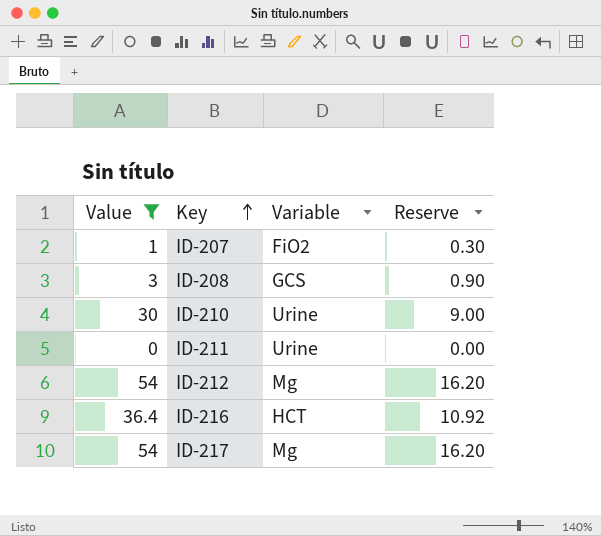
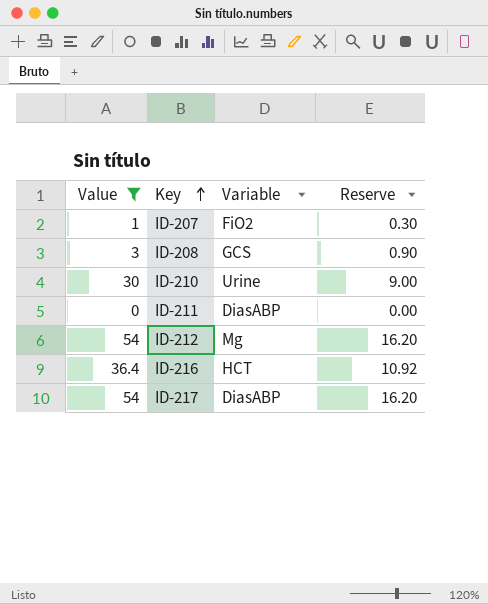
ID-211 | Variable: Urine -> DiasABP
ID-217 | Variable: Mg -> DiasABP

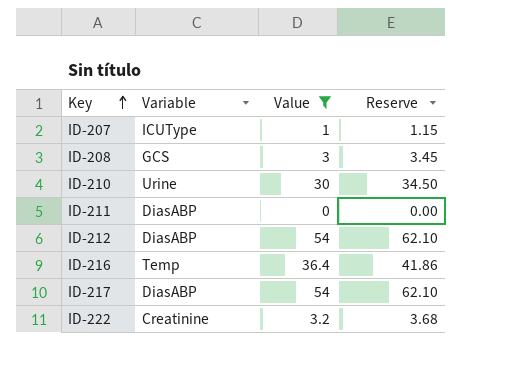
column Value | position: 1 -> 3
column Reserve | formula: [Value] * 0.3 -> [Value] * 1.15
ID-207 | Variable: FiO2 -> ICUType
ID-212 | Variable: Mg -> DiasABP
ID-216 | Variable: HCT -> Temp
row ID-222: none -> Creatinine | 3.2 | 3.68

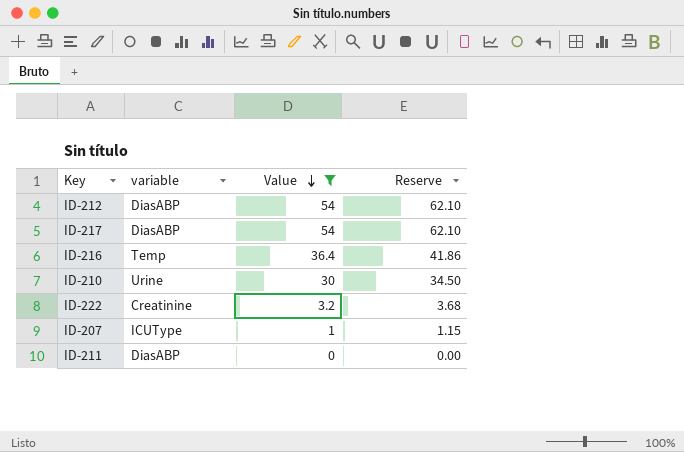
row order: Key ascending -> Value descending
column name: Variable -> variable
row ID-208: GCS | 3 | 3.45 -> none

